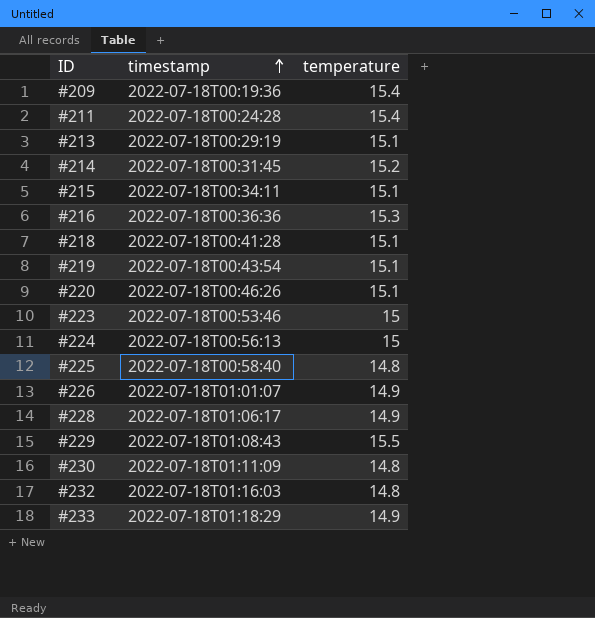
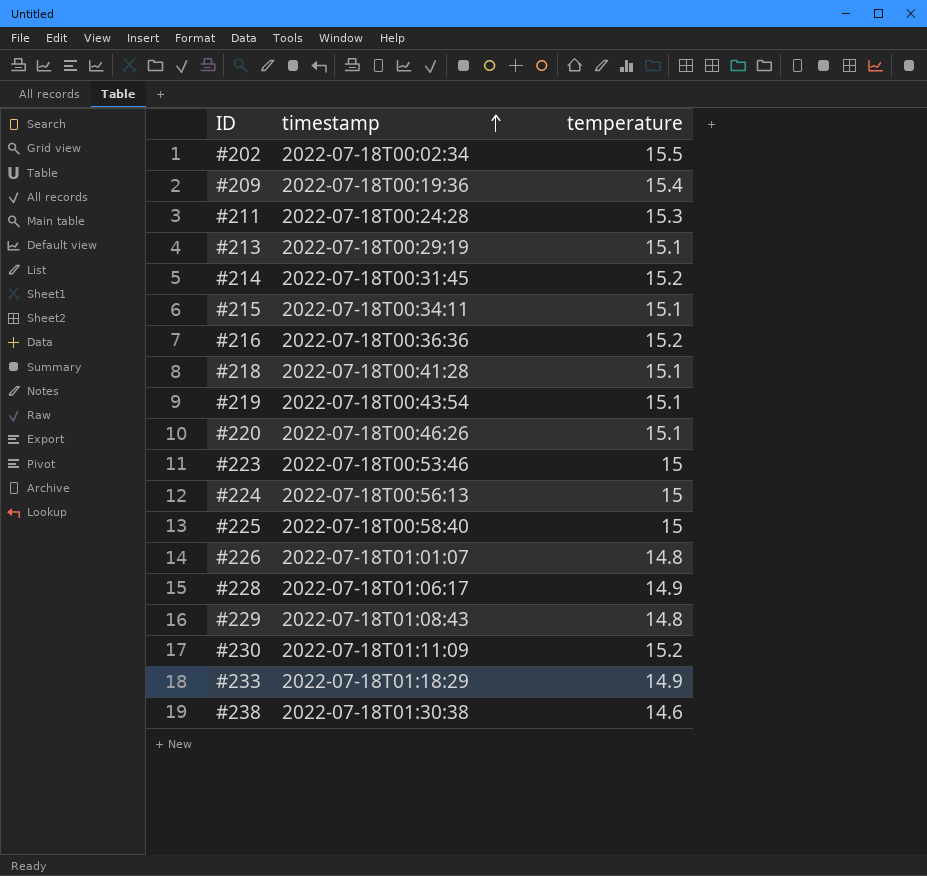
row #232: 2022-07-18T01:16:03 | 14.8 -> none
row #202: none -> 2022-07-18T00:02:34 | 15.5
#211 | temperature: 15.4 -> 15.3
#216 | temperature: 15.3 -> 15.2
#225 | temperature: 14.8 -> 15
#226 | temperature: 14.9 -> 14.8
#229 | temperature: 15.5 -> 14.8
#230 | temperature: 14.8 -> 15.2
row #238: none -> 2022-07-18T01:30:38 | 14.6

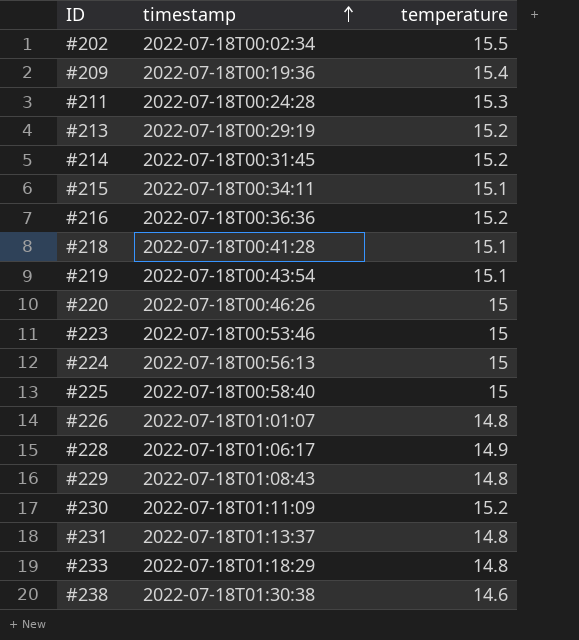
#213 | temperature: 15.1 -> 15.2
#220 | temperature: 15.1 -> 15
row #231: none -> 2022-07-18T01:13:37 | 14.8
#233 | temperature: 14.9 -> 14.8

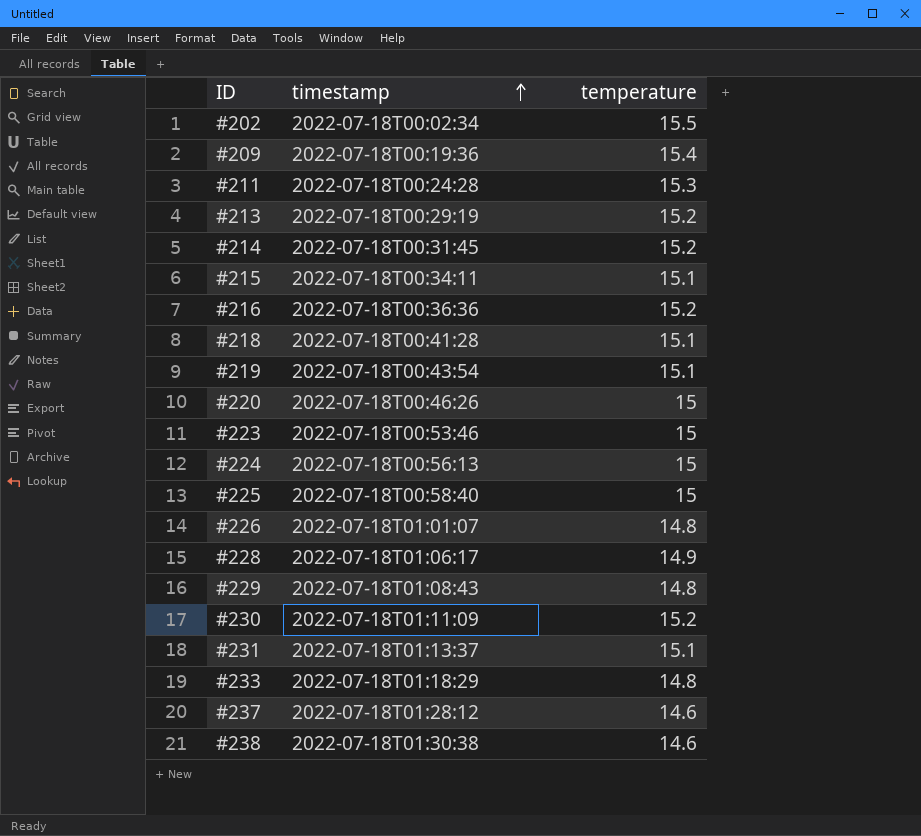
#231 | temperature: 14.8 -> 15.1
row #237: none -> 2022-07-18T01:28:12 | 14.6

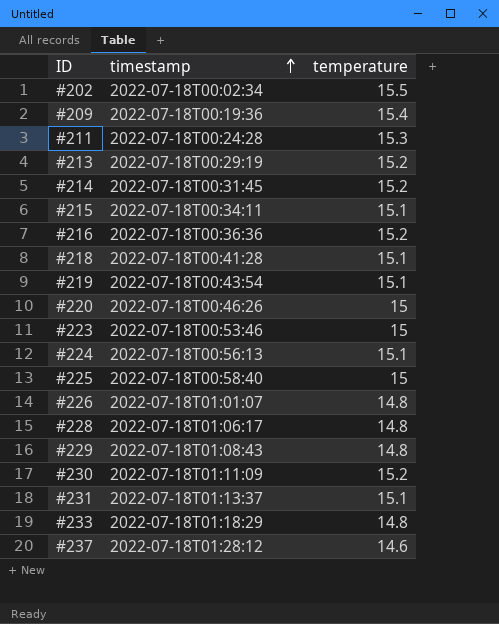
row #238: 2022-07-18T01:30:38 | 14.6 -> none
#224 | temperature: 15 -> 15.1
#228 | temperature: 14.9 -> 14.8

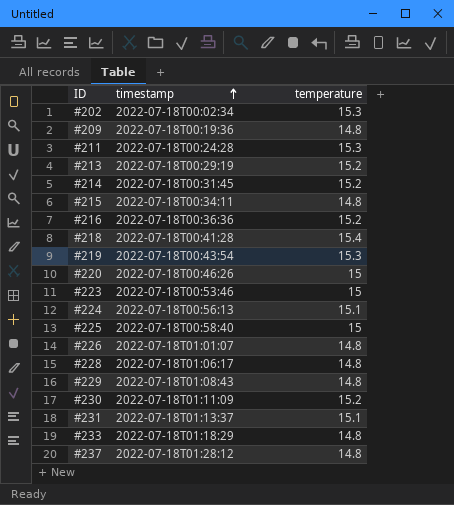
#202 | temperature: 15.5 -> 15.3
#209 | temperature: 15.4 -> 14.8
#215 | temperature: 15.1 -> 14.8
#218 | temperature: 15.1 -> 15.4
#219 | temperature: 15.1 -> 15.3
#237 | temperature: 14.6 -> 14.8

